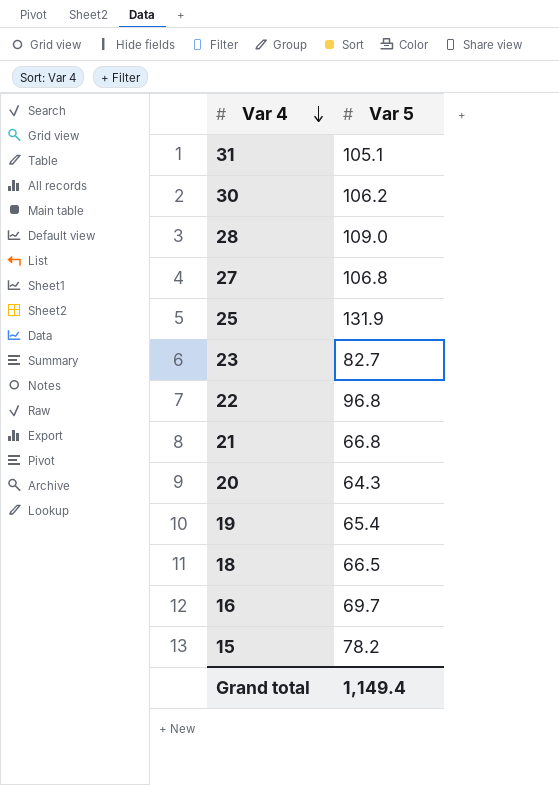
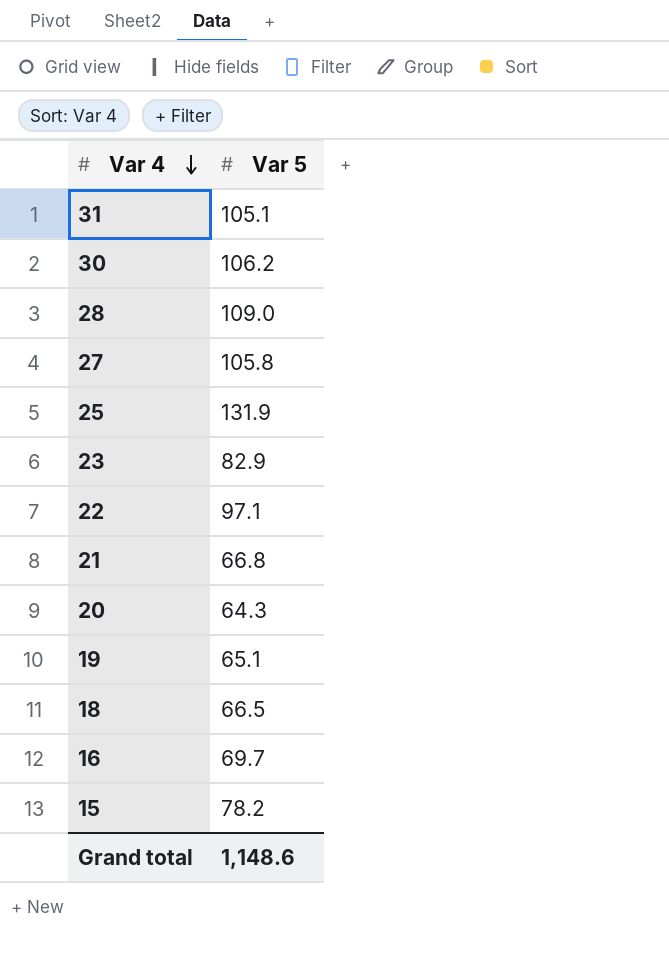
27 | Var 5: 106.8 -> 105.8
23 | Var 5: 82.7 -> 82.9
22 | Var 5: 96.8 -> 97.1
19 | Var 5: 65.4 -> 65.1
Grand total | Var 5: 1,149.4 -> 1,148.6

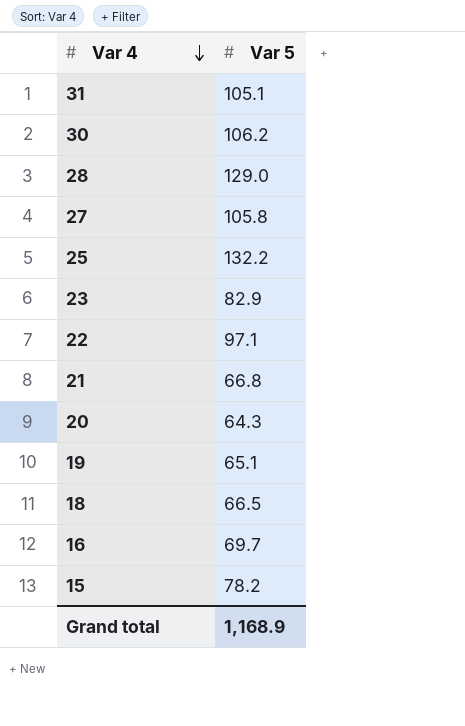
28 | Var 5: 109.0 -> 129.0
25 | Var 5: 131.9 -> 132.2
Grand total | Var 5: 1,148.6 -> 1,168.9

